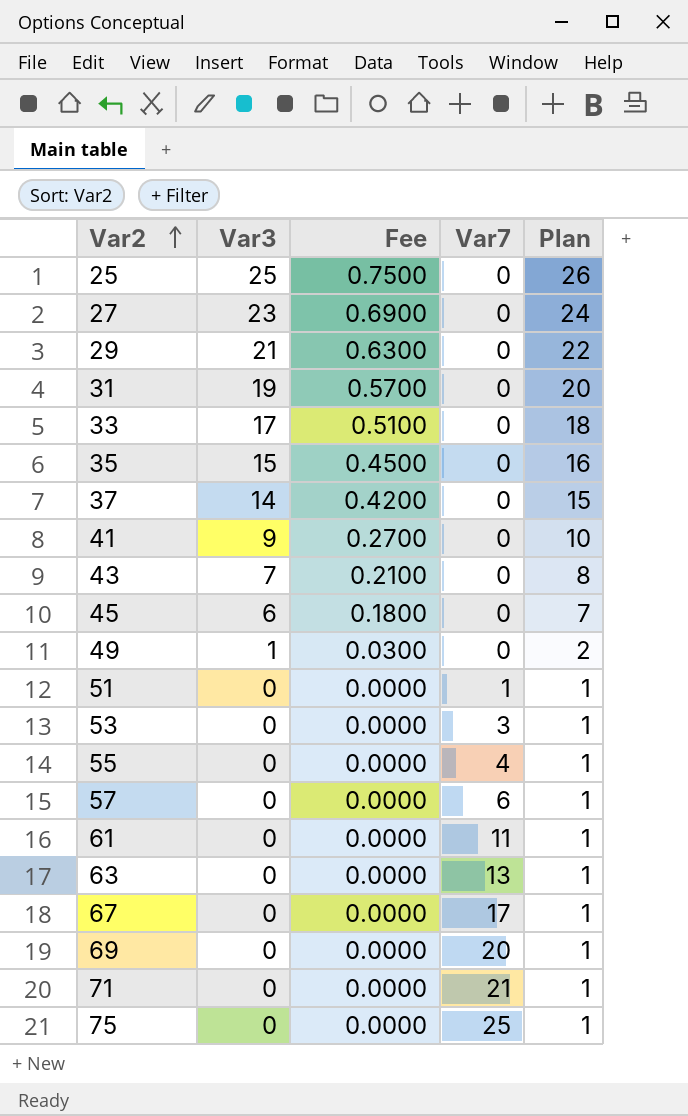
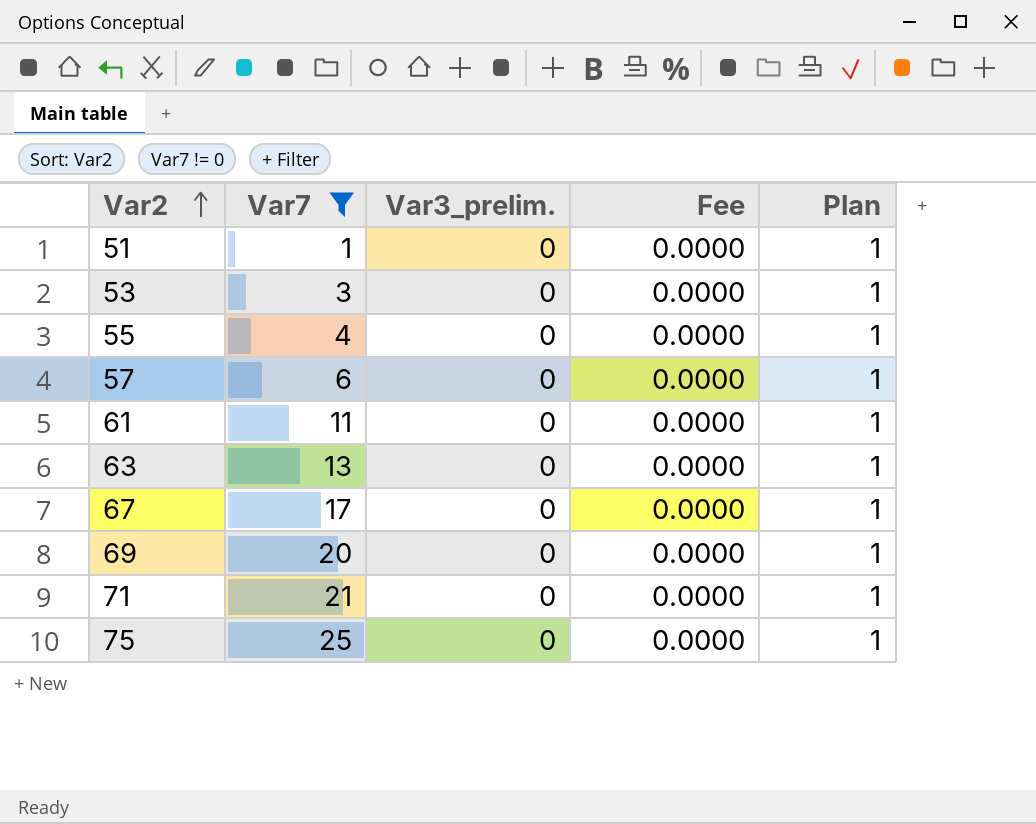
filter: none -> Var7 != 0
column Var7 | position: 4 -> 2
column name: Var3 -> Var3_prelim.

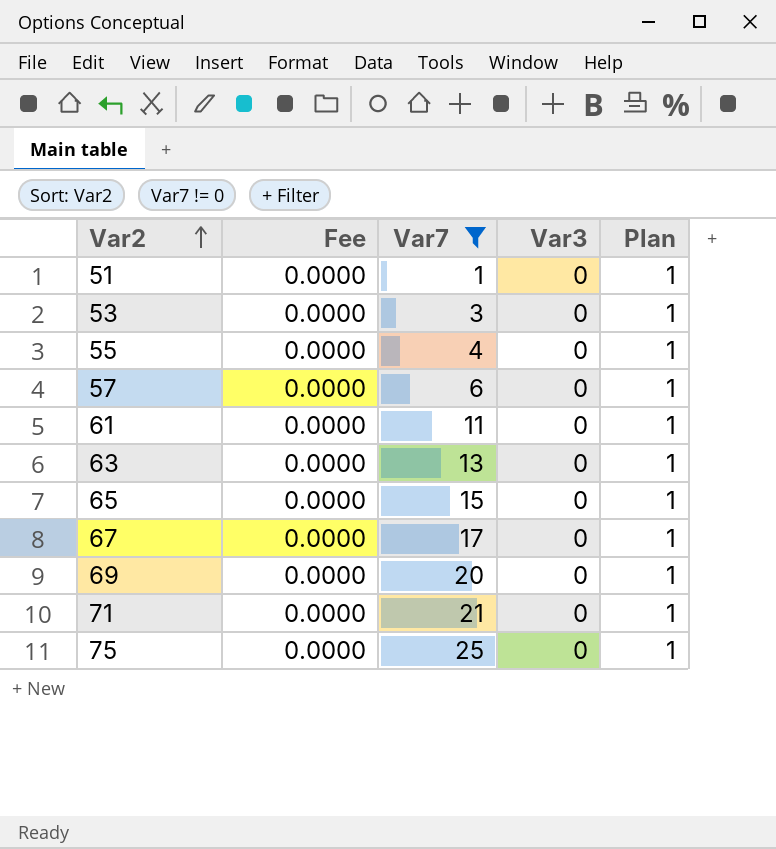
column Fee | position: 4 -> 2
column name: Var3_prelim. -> Var3
row 65: none -> 0.0000 | 15 | 0 | 1

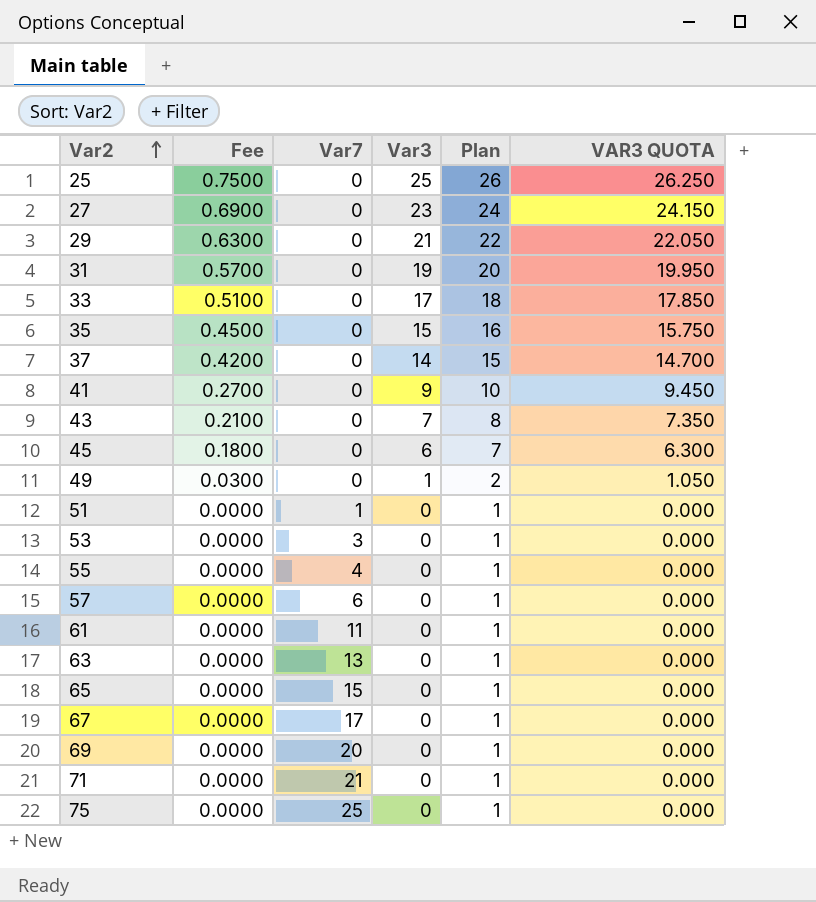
filter: Var7 != 0 -> none
column VAR3 QUOTA | formula: none -> [Var3] * 1.05

